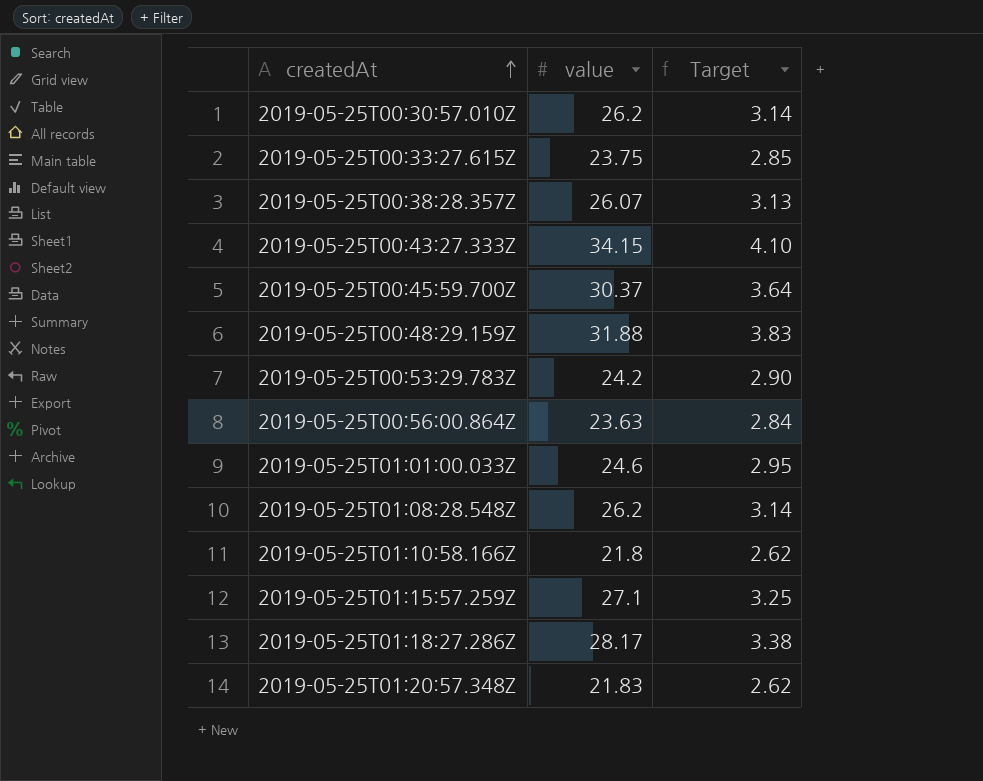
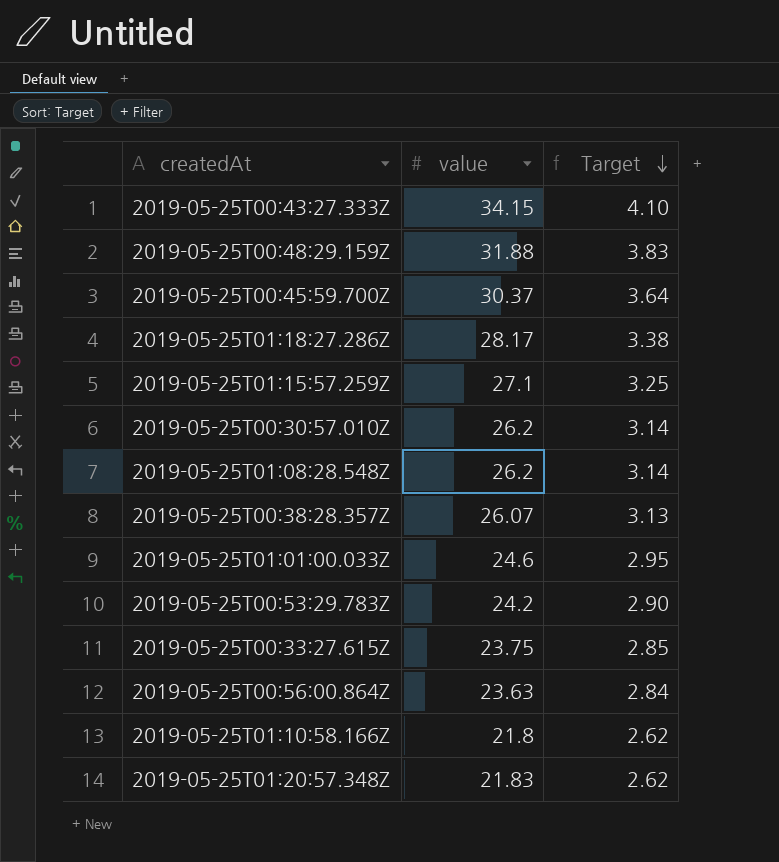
row order: createdAt ascending -> Target descending

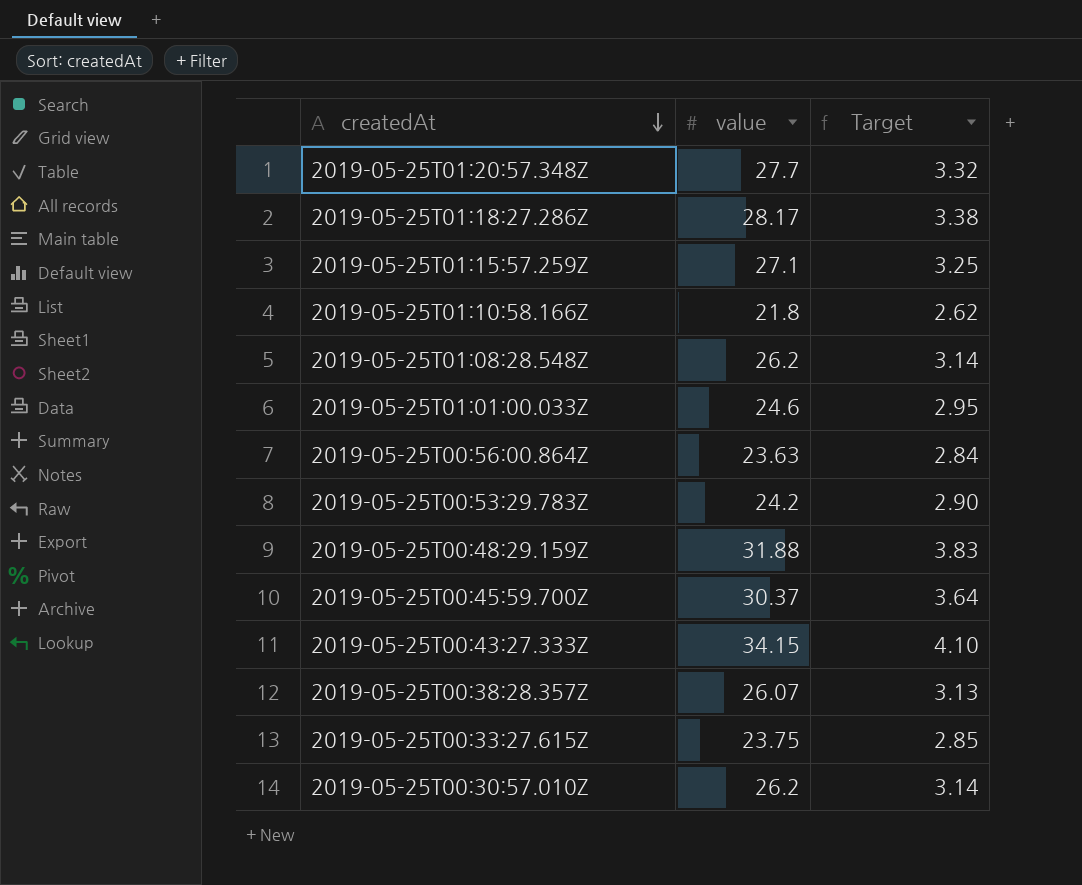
row order: Target descending -> createdAt descending
2019-05-25T01:20:57.348Z | value: 21.83 -> 27.7
2019-05-25T01:20:57.348Z | Target: 2.62 -> 3.32

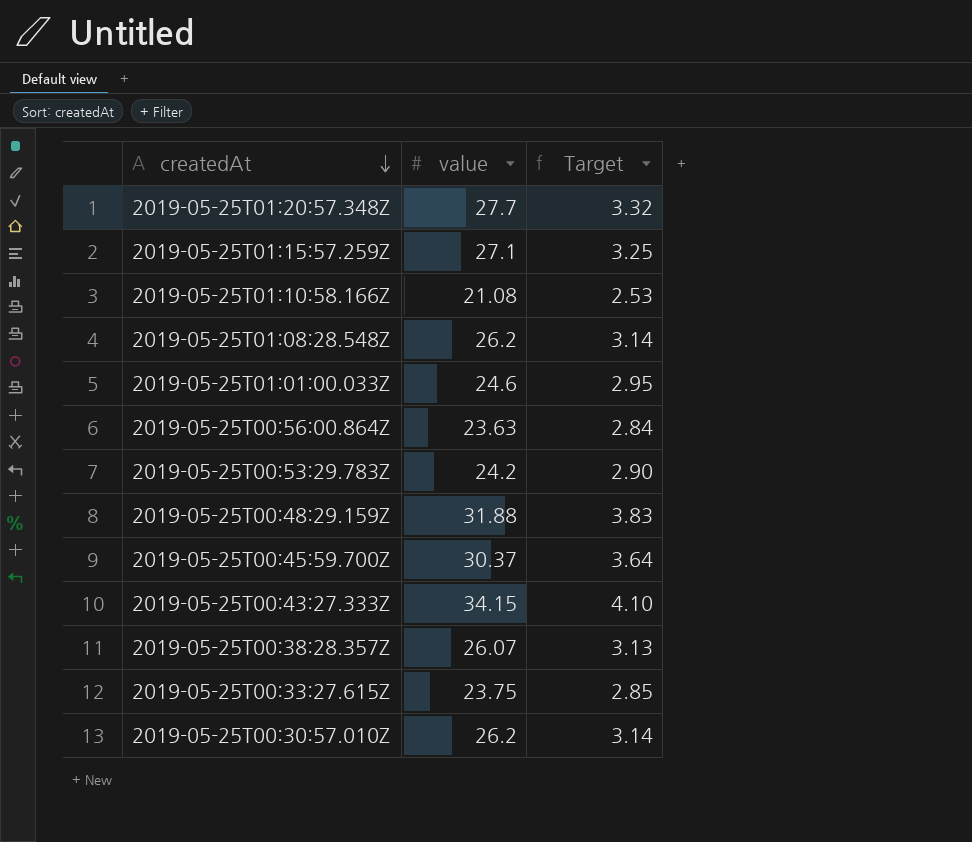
row 2019-05-25T01:18:27.286Z: 28.17 | 3.38 -> none
2019-05-25T01:10:58.166Z | value: 21.8 -> 21.08
2019-05-25T01:10:58.166Z | Target: 2.62 -> 2.53

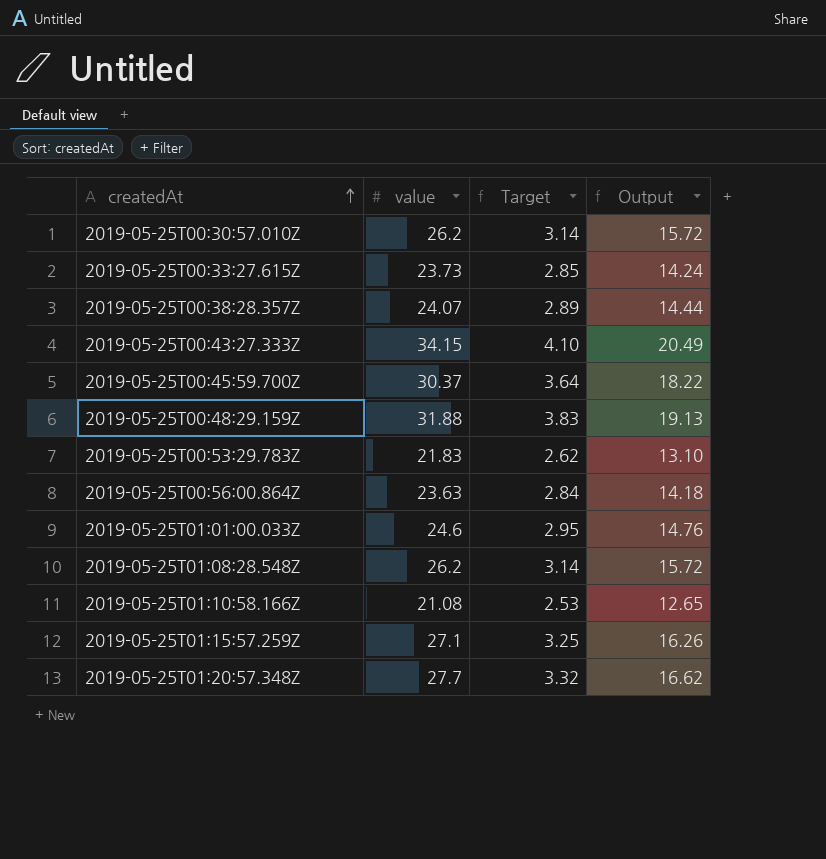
row order: createdAt descending -> createdAt ascending
column Output | formula: none -> [value] * 0.6
2019-05-25T00:33:27.615Z | value: 23.75 -> 23.73
2019-05-25T00:38:28.357Z | value: 26.07 -> 24.07
2019-05-25T00:38:28.357Z | Target: 3.13 -> 2.89
2019-05-25T00:53:29.783Z | value: 24.2 -> 21.83
2019-05-25T00:53:29.783Z | Target: 2.90 -> 2.62

